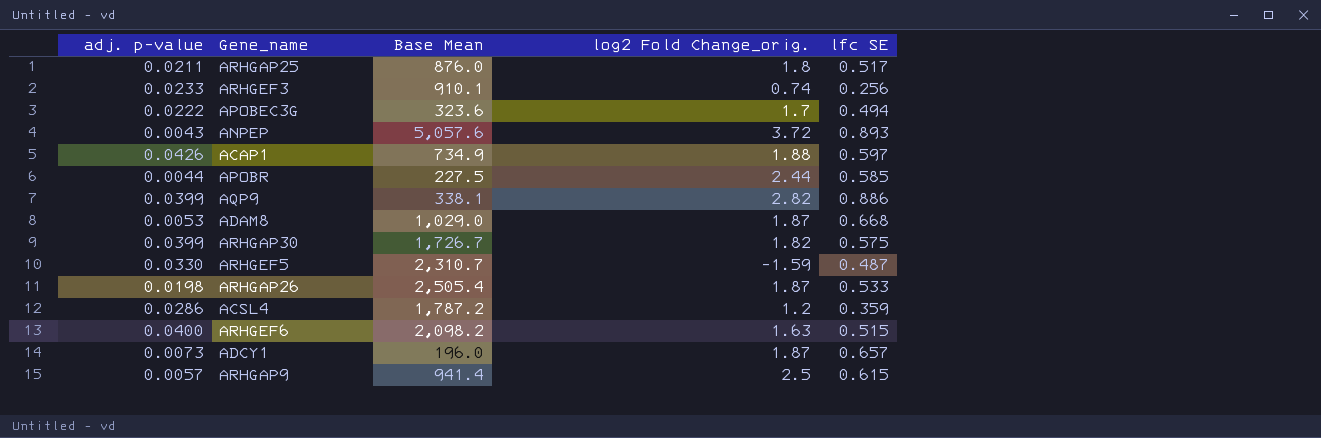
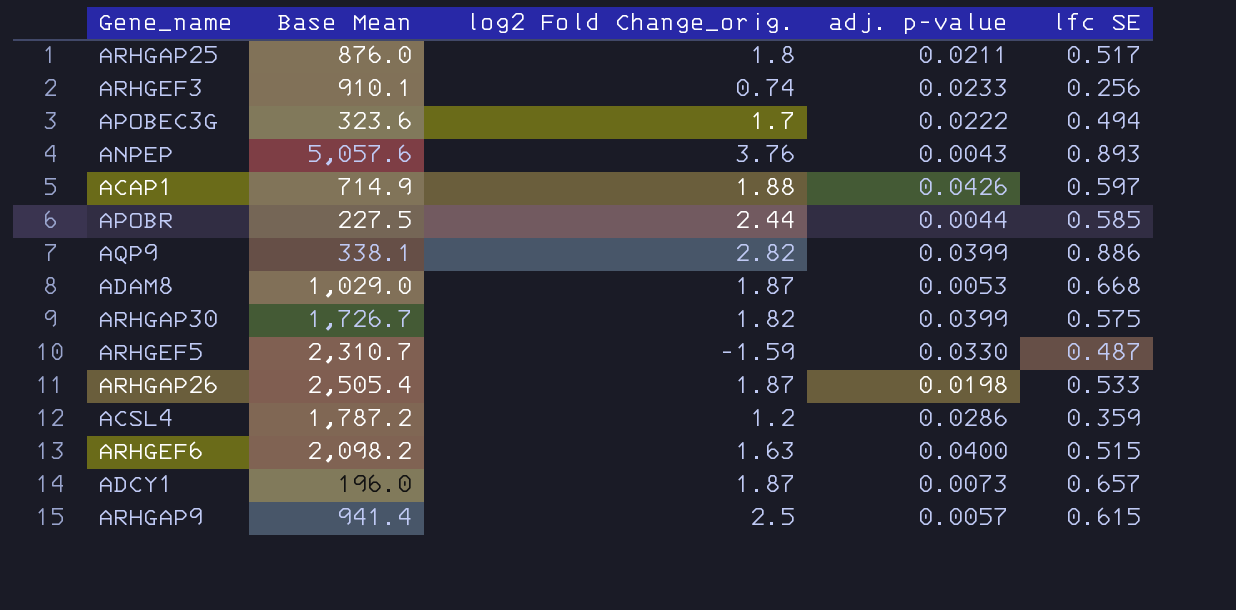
column adj. p-value | position: 1 -> 4
ANPEP | log2 Fold Change_orig.: 3.72 -> 3.76
ACAP1 | Base Mean: 734.9 -> 714.9

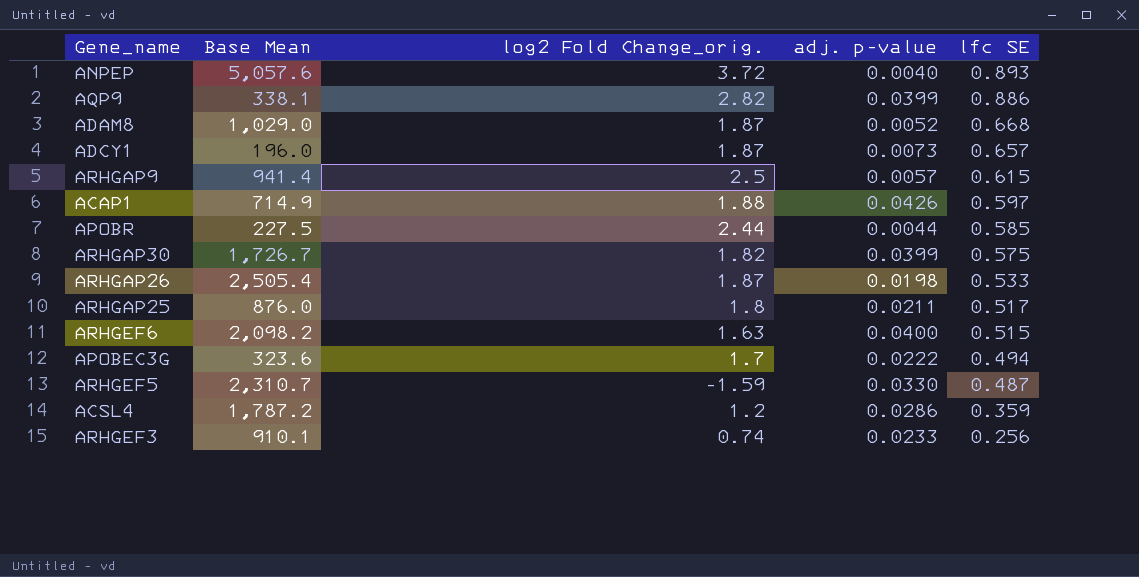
row order: none -> lfc SE descending
ANPEP | log2 Fold Change_orig.: 3.76 -> 3.72
ANPEP | adj. p-value: 0.0043 -> 0.0040
ADAM8 | adj. p-value: 0.0053 -> 0.0052

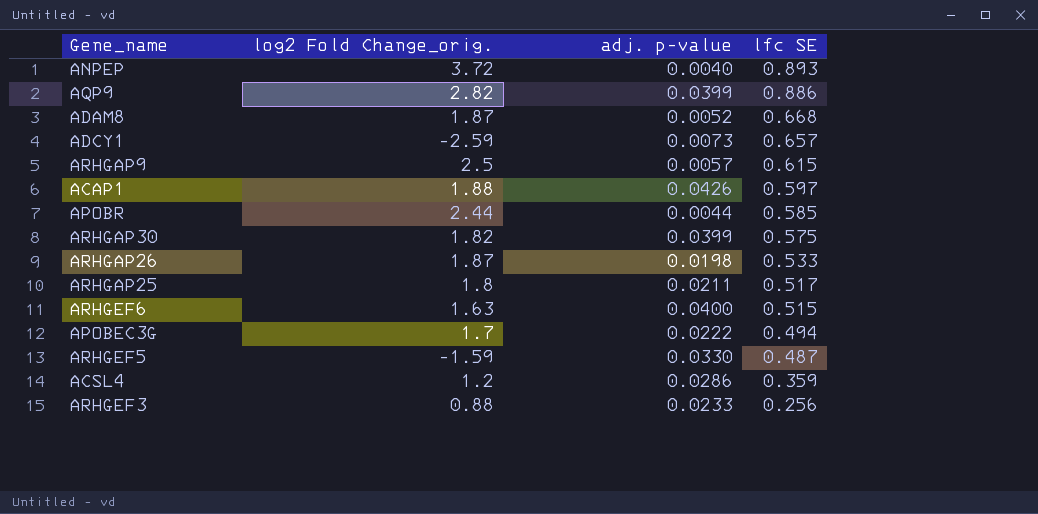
column Base Mean | position: 2 -> none
ADCY1 | log2 Fold Change_orig.: 1.87 -> -2.59
ARHGEF3 | log2 Fold Change_orig.: 0.74 -> 0.88

